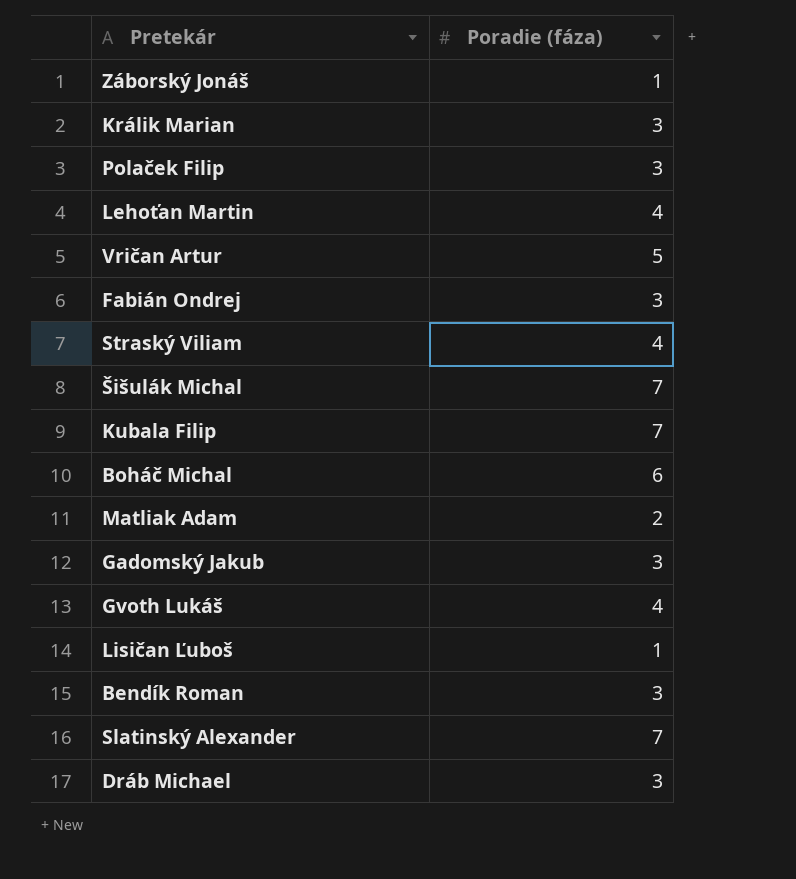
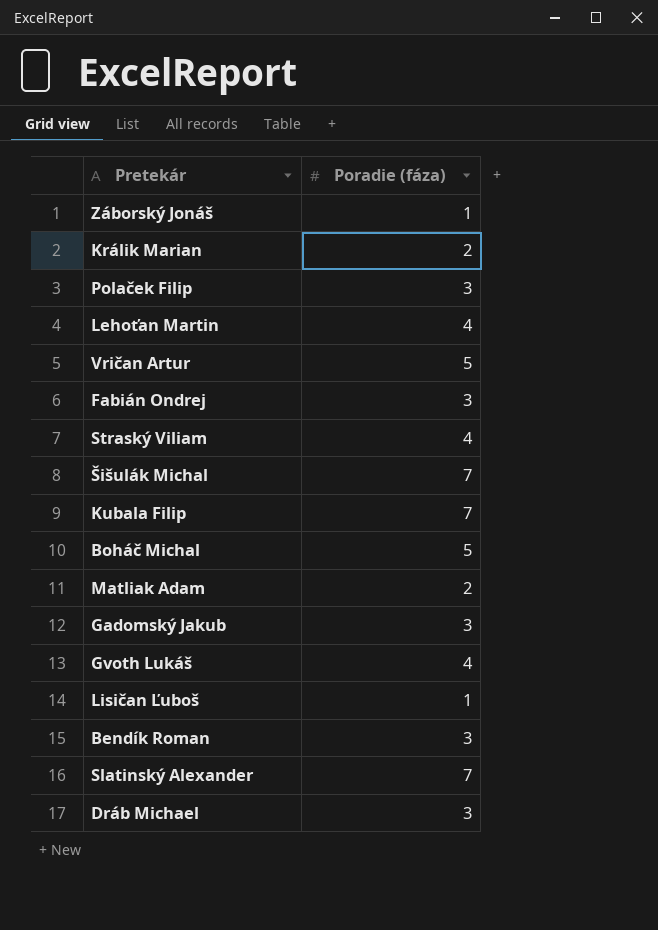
Králik Marian | Poradie (fáza): 3 -> 2
Boháč Michal | Poradie (fáza): 6 -> 5

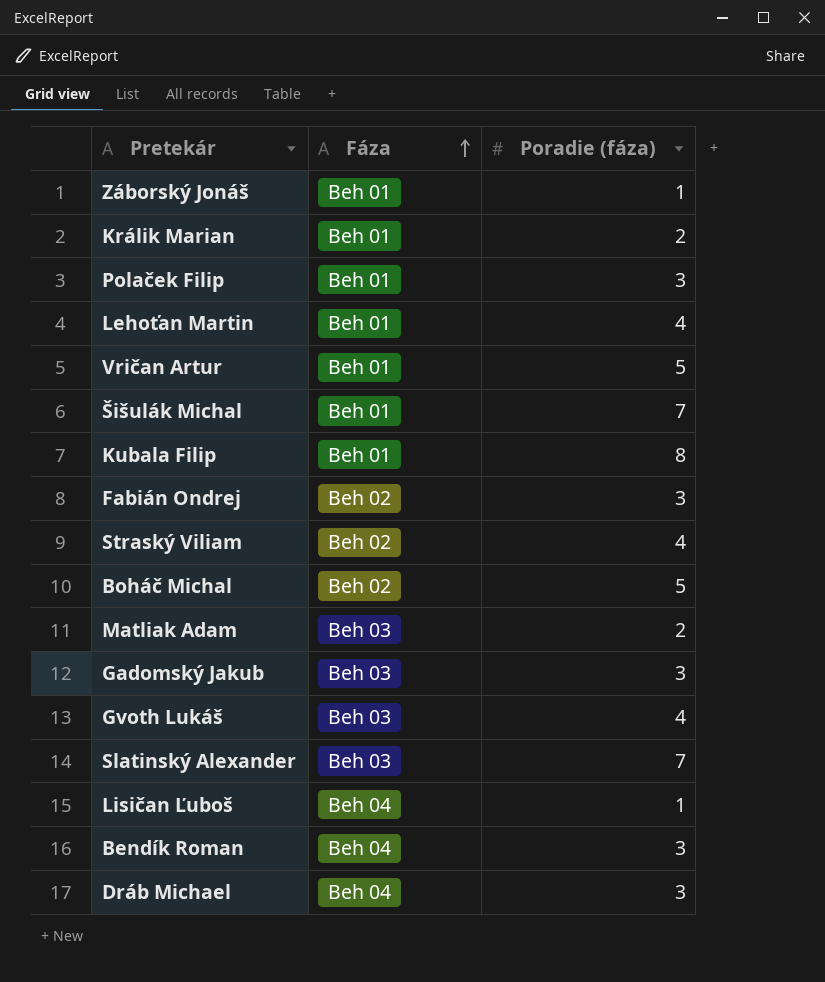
row order: none -> Fáza ascending
column Fáza | position: none -> 2
Kubala Filip | Poradie (fáza): 7 -> 8

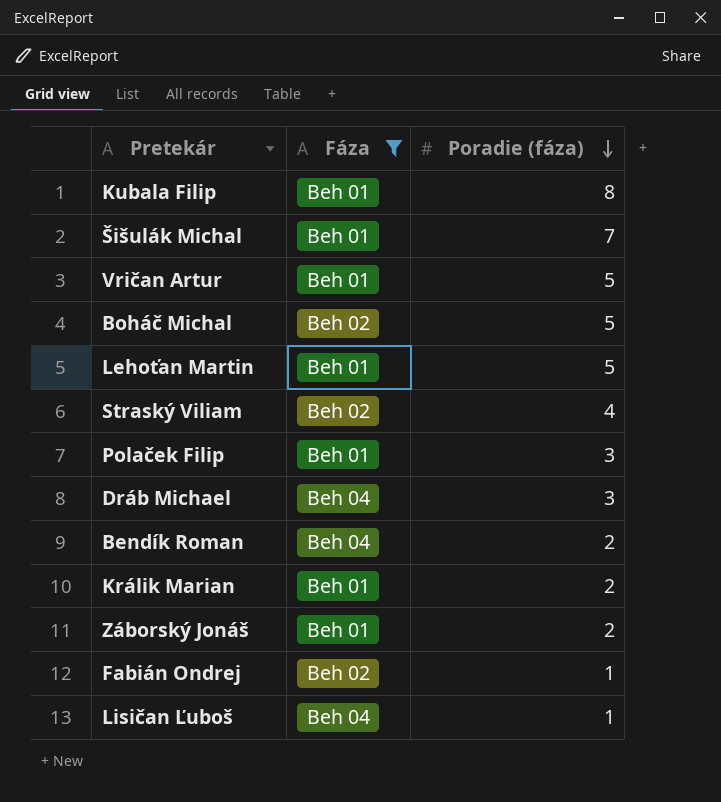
filter: none -> Fáza != Beh 03
row order: Fáza ascending -> Poradie (fáza) descending
Lehoťan Martin | Poradie (fáza): 4 -> 5
Bendík Roman | Poradie (fáza): 3 -> 2
Záborský Jonáš | Poradie (fáza): 1 -> 2
Fabián Ondrej | Poradie (fáza): 3 -> 1

